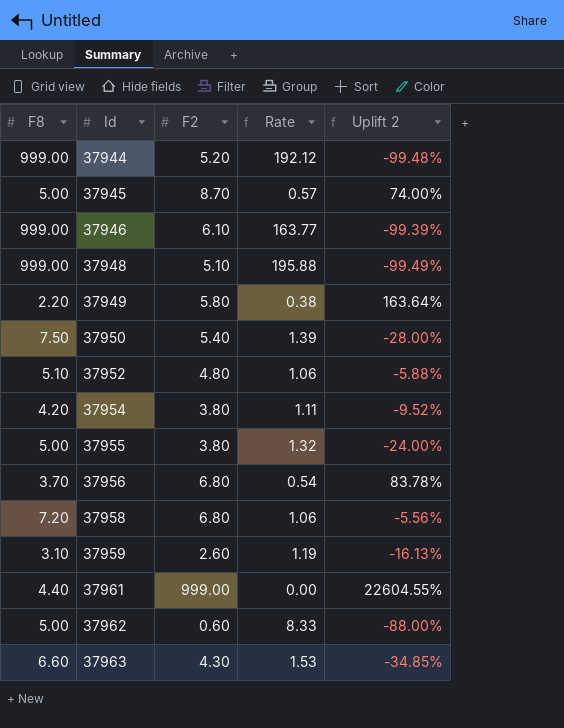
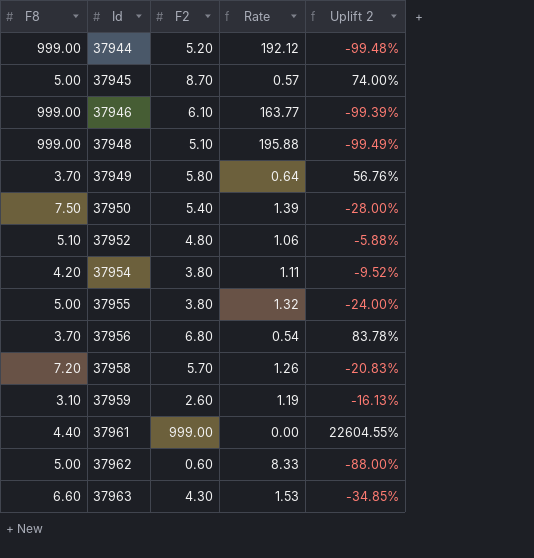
37949 | F8: 2.20 -> 3.70
37949 | Rate: 0.38 -> 0.64
37949 | Uplift 2: 163.64% -> 56.76%
37958 | F2: 6.80 -> 5.70
37958 | Rate: 1.06 -> 1.26
37958 | Uplift 2: -5.56% -> -20.83%

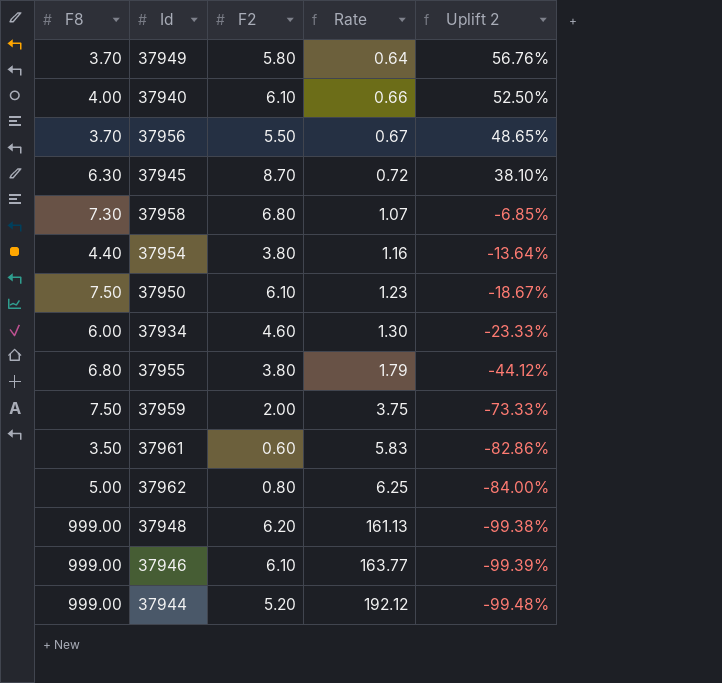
row order: Id ascending -> Rate ascending
row 37952: 5.10 | 4.80 | 1.06 | -5.88% -> none
row 37963: 6.60 | 4.30 | 1.53 | -34.85% -> none
row 37940: none -> 4.00 | 6.10 | 0.66 | 52.50%
37956 | F2: 6.80 -> 5.50
37956 | Rate: 0.54 -> 0.67
37956 | Uplift 2: 83.78% -> 48.65%
37945 | F8: 5.00 -> 6.30
37945 | Rate: 0.57 -> 0.72
37945 | Uplift 2: 74.00% -> 38.10%
37958 | F8: 7.20 -> 7.30
37958 | F2: 5.70 -> 6.80
37958 | Rate: 1.26 -> 1.07
37958 | Uplift 2: -20.83% -> -6.85%
37954 | F8: 4.20 -> 4.40
37954 | Rate: 1.11 -> 1.16
37954 | Uplift 2: -9.52% -> -13.64%
37950 | F2: 5.40 -> 6.10
37950 | Rate: 1.39 -> 1.23
37950 | Uplift 2: -28.00% -> -18.67%
row 37934: none -> 6.00 | 4.60 | 1.30 | -23.33%
37955 | F8: 5.00 -> 6.80
37955 | Rate: 1.32 -> 1.79
37955 | Uplift 2: -24.00% -> -44.12%
37959 | F8: 3.10 -> 7.50
37959 | F2: 2.60 -> 2.00
37959 | Rate: 1.19 -> 3.75
37959 | Uplift 2: -16.13% -> -73.33%
37961 | F8: 4.40 -> 3.50
37961 | F2: 999.00 -> 0.60
37961 | Rate: 0.00 -> 5.83
37961 | Uplift 2: 22604.55% -> -82.86%
37962 | F2: 0.60 -> 0.80
37962 | Rate: 8.33 -> 6.25
37962 | Uplift 2: -88.00% -> -84.00%
37948 | F2: 5.10 -> 6.20
37948 | Rate: 195.88 -> 161.13
37948 | Uplift 2: -99.49% -> -99.38%

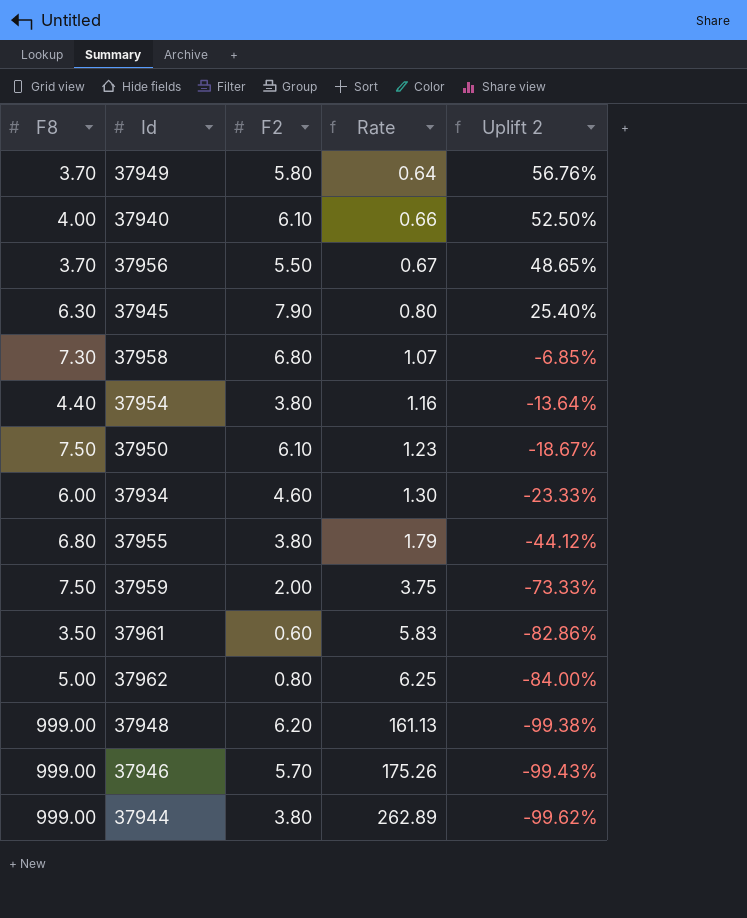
37945 | F2: 8.70 -> 7.90
37945 | Rate: 0.72 -> 0.80
37945 | Uplift 2: 38.10% -> 25.40%
37946 | F2: 6.10 -> 5.70
37946 | Rate: 163.77 -> 175.26
37946 | Uplift 2: -99.39% -> -99.43%
37944 | F2: 5.20 -> 3.80
37944 | Rate: 192.12 -> 262.89
37944 | Uplift 2: -99.48% -> -99.62%

